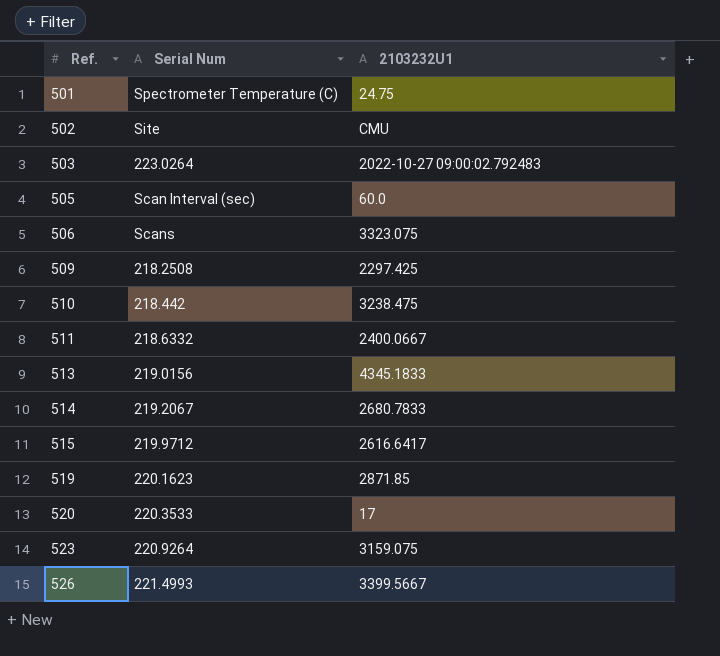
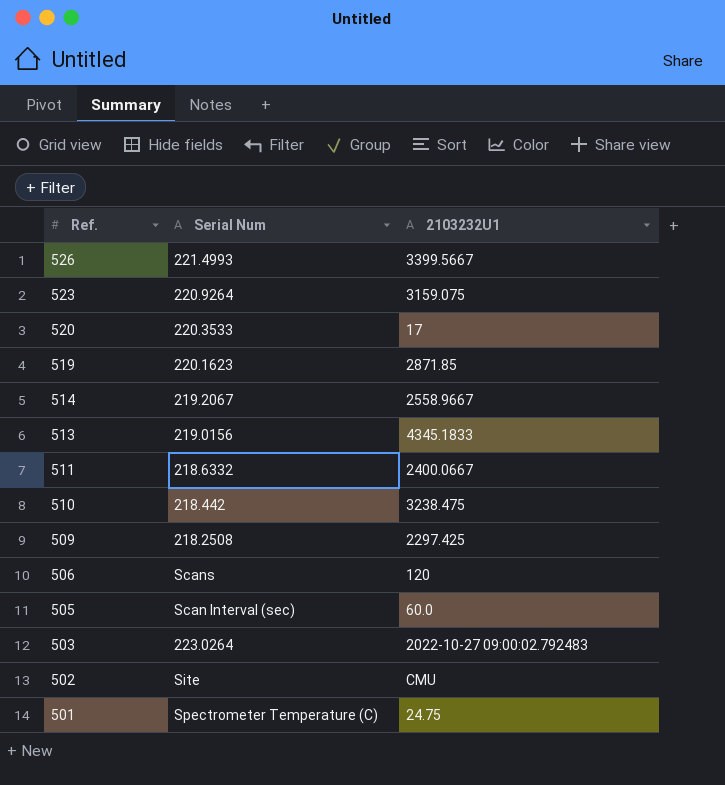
row order: Ref. ascending -> Ref. descending
row 515: 219.9712 | 2616.6417 -> none
514 | 2103232U1: 2680.7833 -> 2558.9667
506 | 2103232U1: 3323.075 -> 120

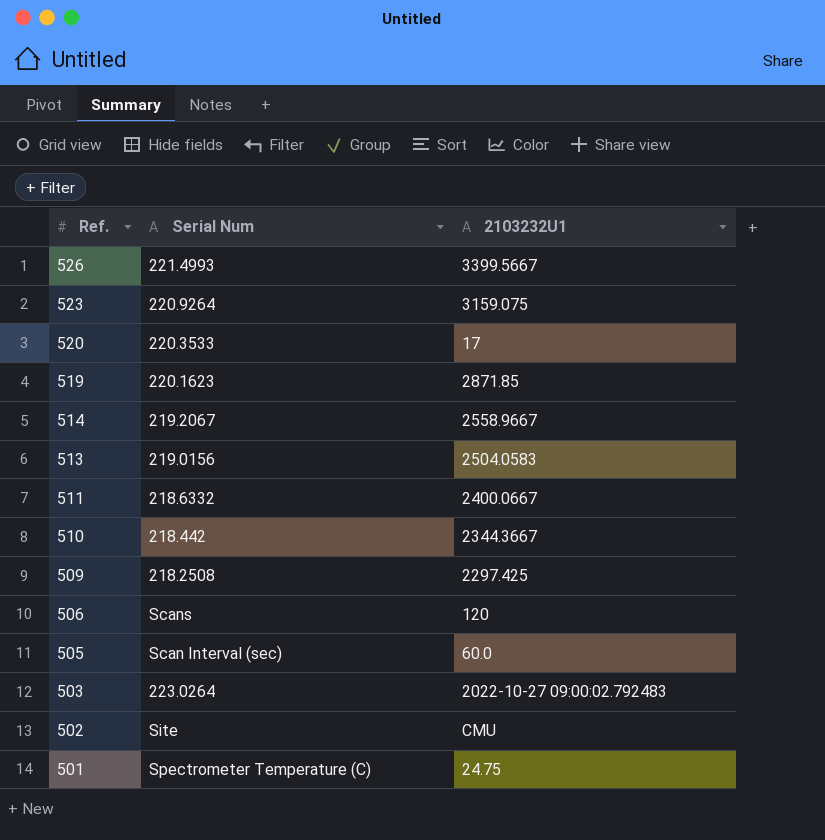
513 | 2103232U1: 4345.1833 -> 2504.0583
510 | 2103232U1: 3238.475 -> 2344.3667

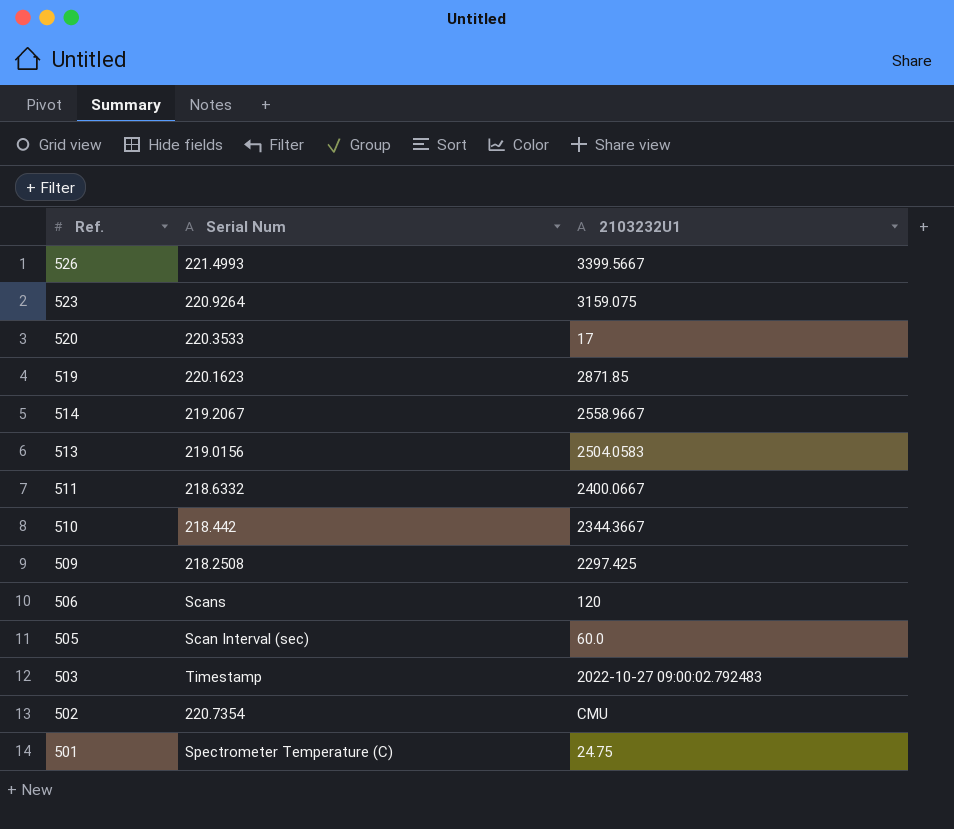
503 | Serial Num: 223.0264 -> Timestamp
502 | Serial Num: Site -> 220.7354

